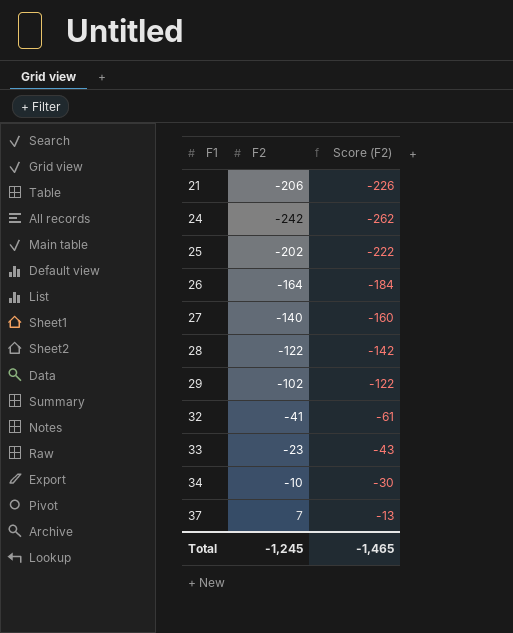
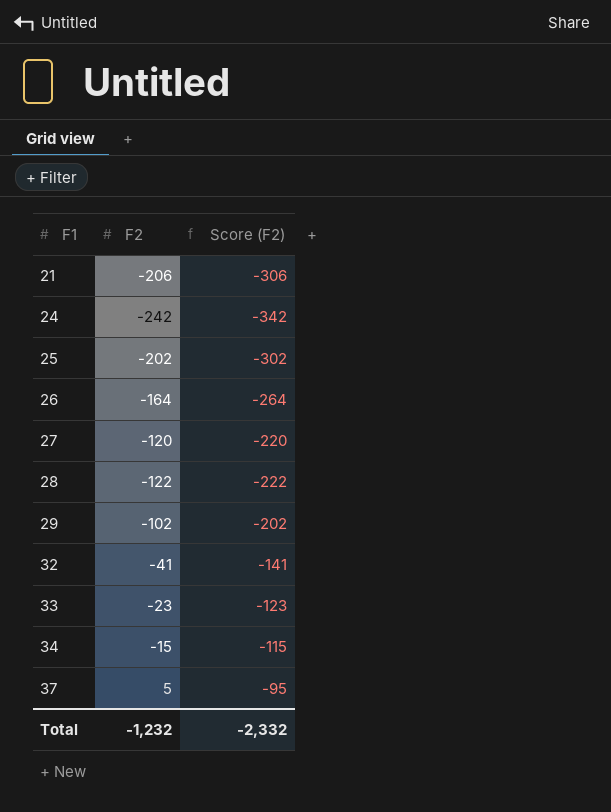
column Score (F2) | formula: [F2] - 20 -> [F2] - 100
27 | F2: -140 -> -120
34 | F2: -10 -> -15
37 | F2: 7 -> 5
Total | F2: -1,245 -> -1,232
Total | Score (F2): -1,465 -> -2,332

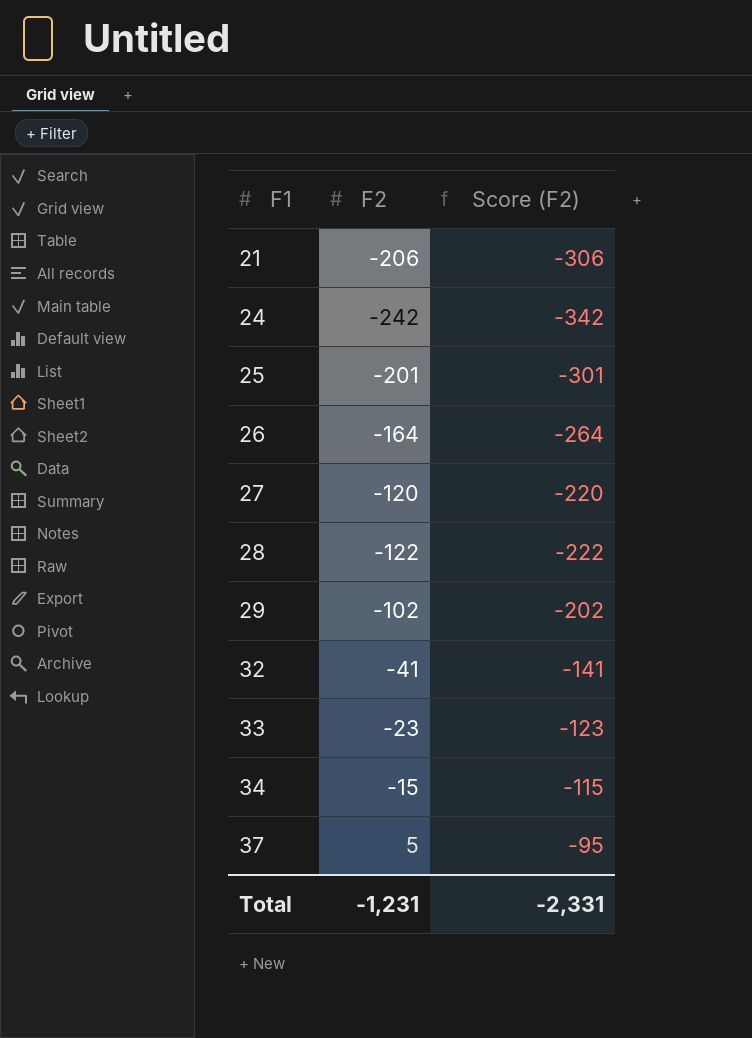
25 | F2: -202 -> -201
25 | Score (F2): -302 -> -301
Total | F2: -1,232 -> -1,231
Total | Score (F2): -2,332 -> -2,331

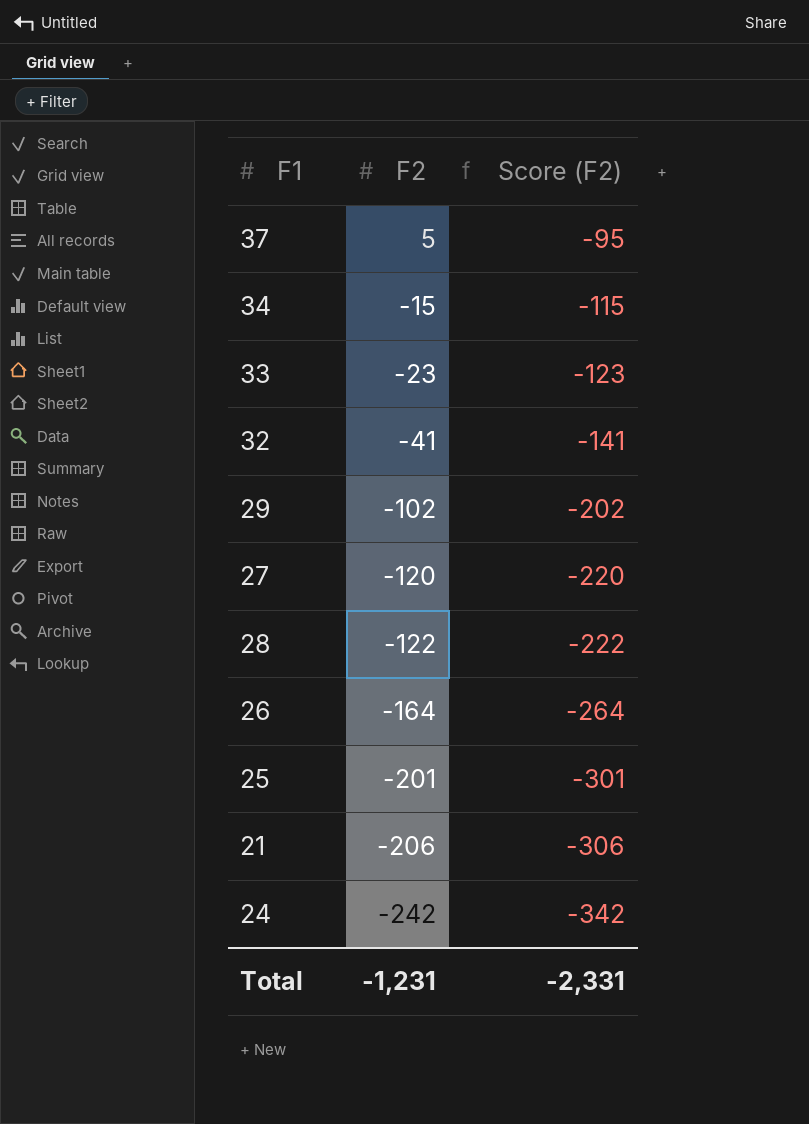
row order: F1 ascending -> F2 descending

